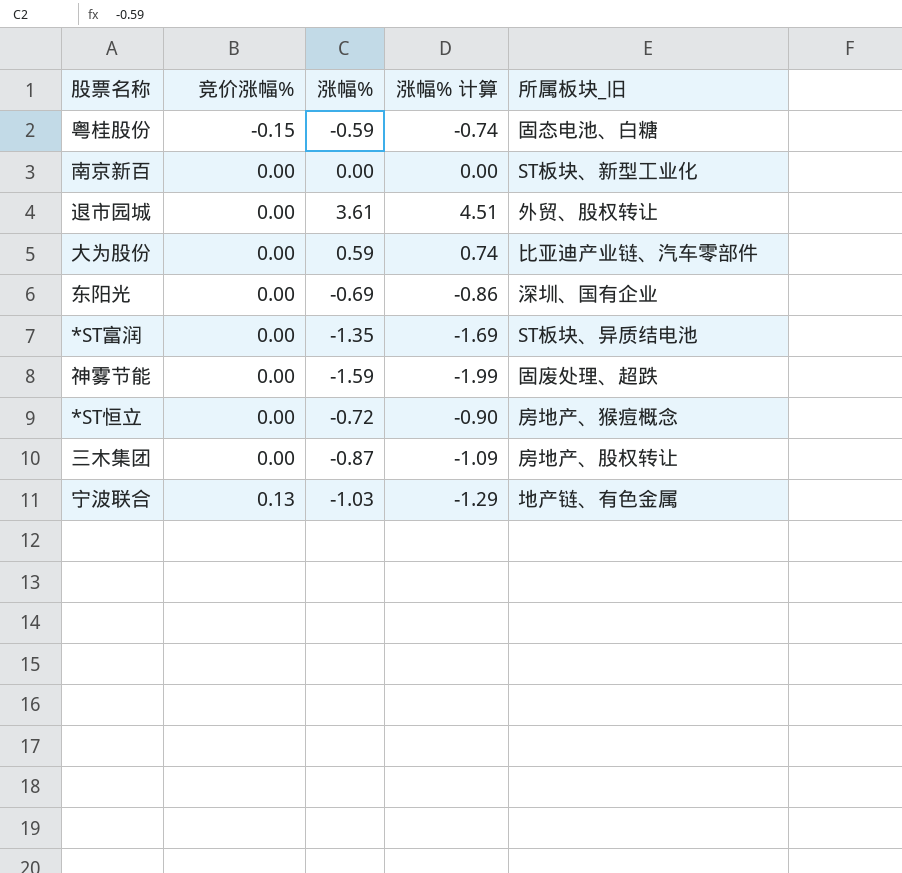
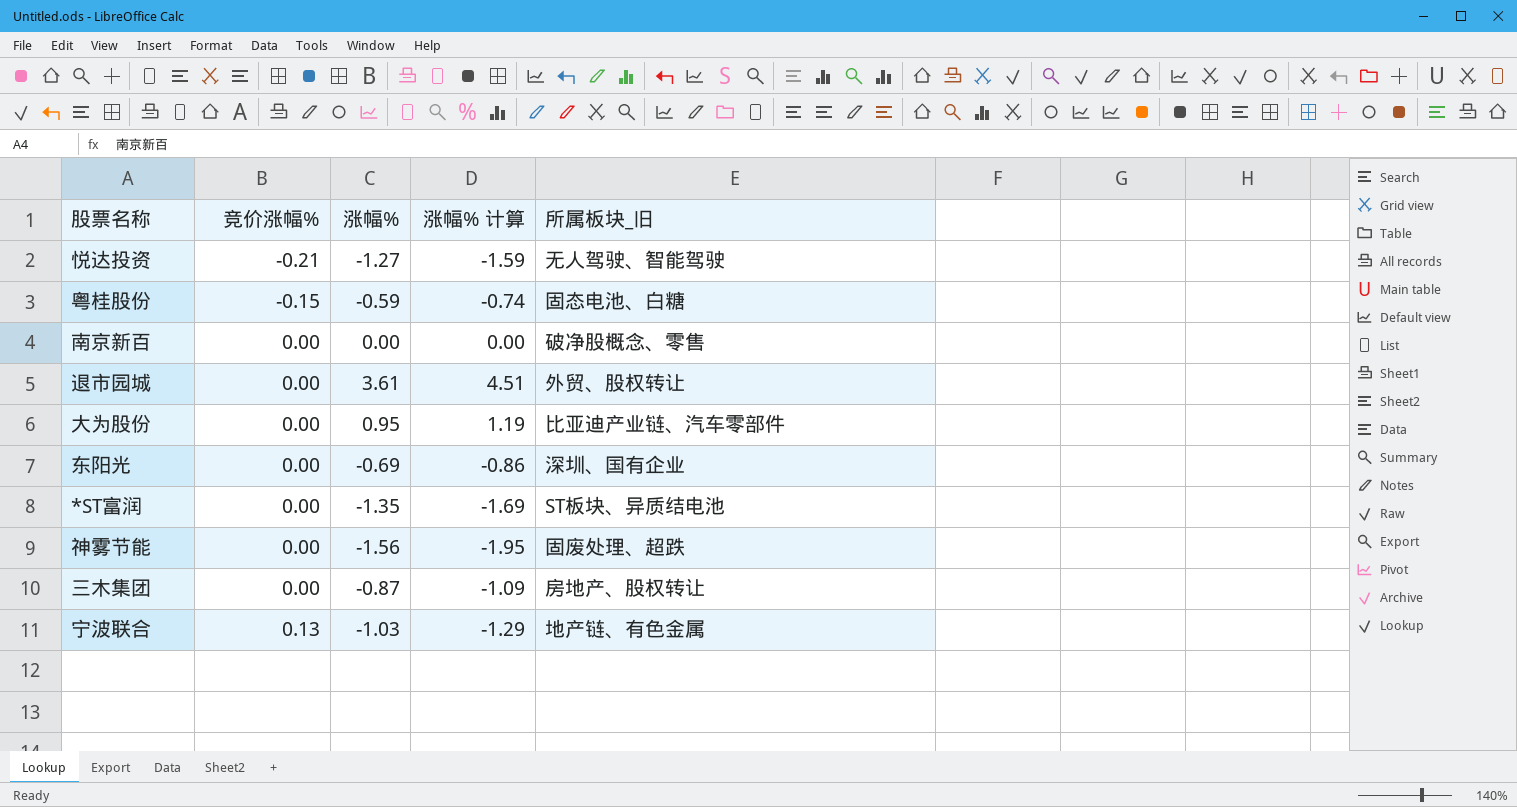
row *ST恒立: 0.00 | -0.72 | -0.90 | 房地产、猴痘概念 -> none
row 悦达投资: none -> -0.21 | -1.27 | -1.59 | 无人驾驶、智能驾驶
南京新百 | 所属板块_旧: ST板块、新型工业化 -> 破净股概念、零售
大为股份 | 涨幅%: 0.59 -> 0.95
大为股份 | 涨幅% 计算: 0.74 -> 1.19
神雾节能 | 涨幅%: -1.59 -> -1.56
神雾节能 | 涨幅% 计算: -1.99 -> -1.95

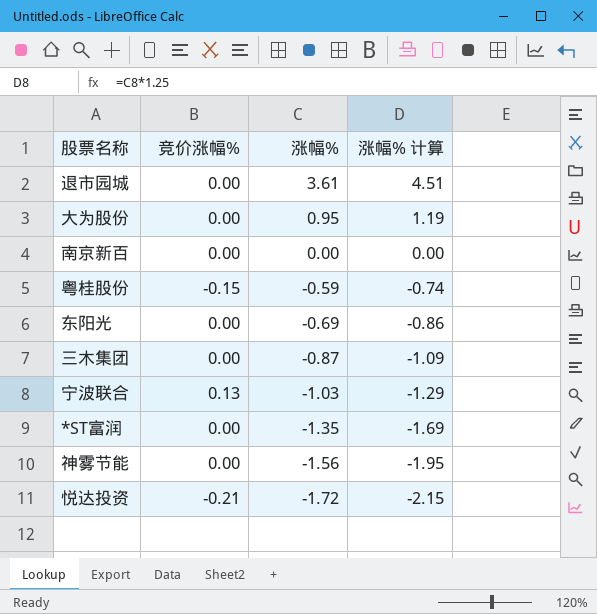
row order: 竞价涨幅% ascending -> 涨幅% descending
column 所属板块_旧 | position: 5 -> none
悦达投资 | 涨幅%: -1.27 -> -1.72
悦达投资 | 涨幅% 计算: -1.59 -> -2.15

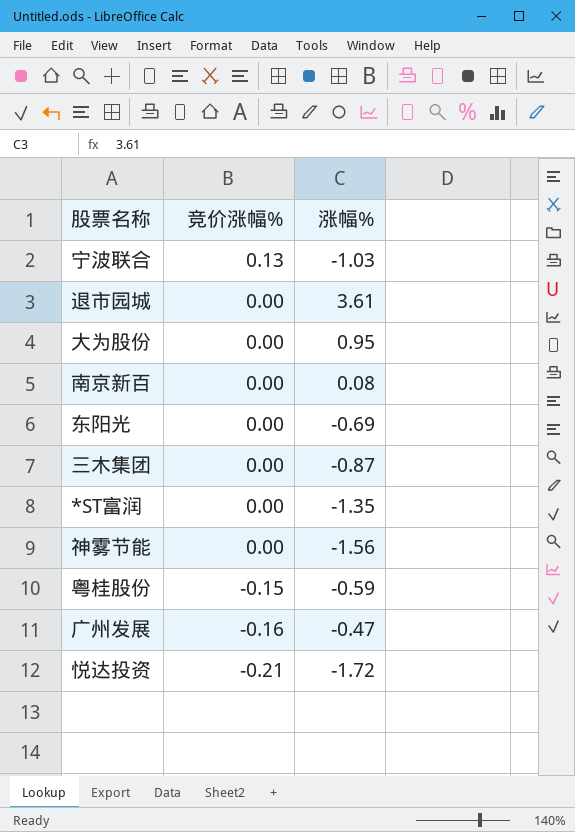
row order: 涨幅% descending -> 竞价涨幅% descending
column 涨幅% 计算 | formula: [涨幅%] * 1.25 -> none
南京新百 | 涨幅%: 0.00 -> 0.08
row 广州发展: none -> -0.16 | -0.47

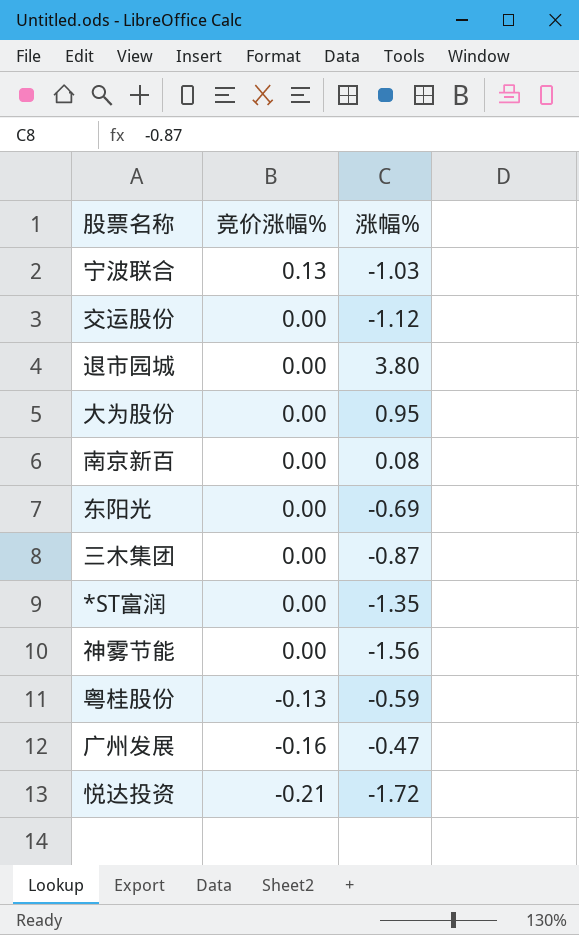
row 交运股份: none -> 0.00 | -1.12
退市园城 | 涨幅%: 3.61 -> 3.80
粤桂股份 | 竞价涨幅%: -0.15 -> -0.13

